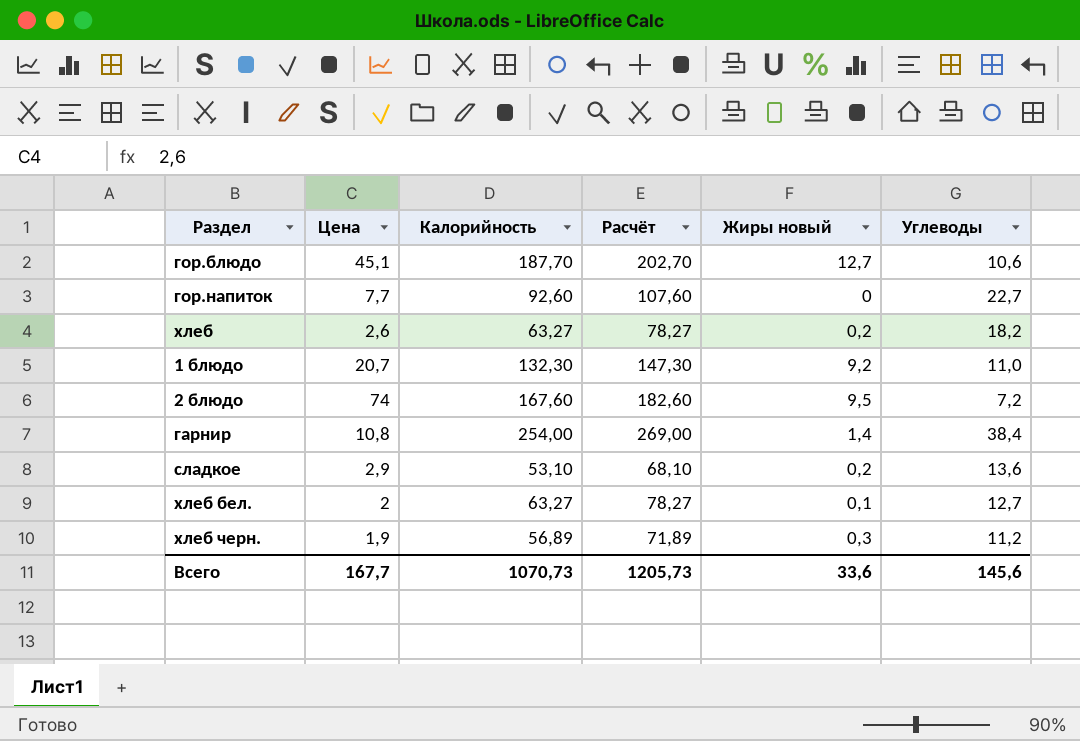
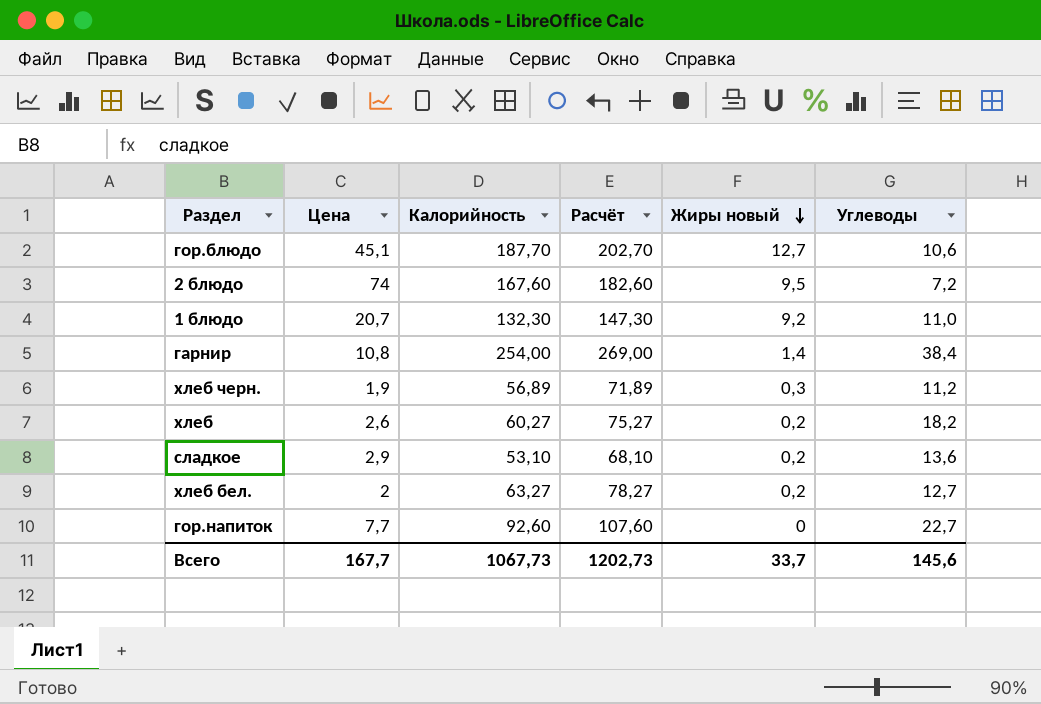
row order: none -> Жиры новый descending
хлеб | Калорийность: 63,27 -> 60,27
хлеб | Расчёт: 78,27 -> 75,27
хлеб бел. | Жиры новый: 0,1 -> 0,2
Всего | Калорийность: 1070,73 -> 1067,73
Всего | Расчёт: 1205,73 -> 1202,73
Всего | Жиры новый: 33,6 -> 33,7

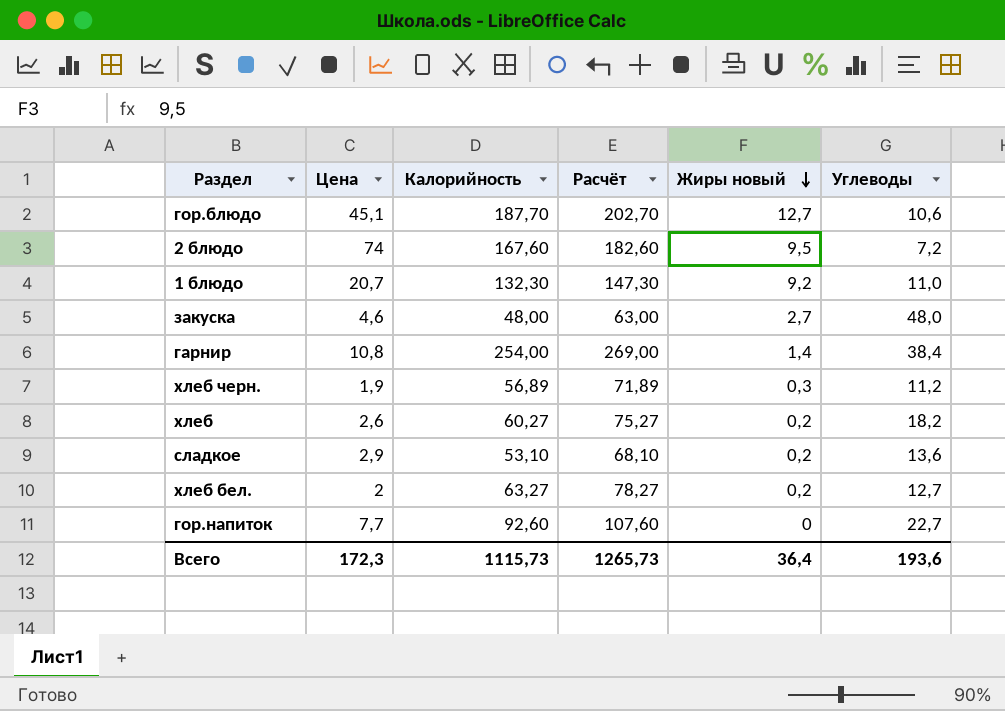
row закуска: none -> 4,6 | 48,00 | 63,00 | 2,7 | 48,0
Всего | Цена: 167,7 -> 172,3
Всего | Калорийность: 1067,73 -> 1115,73
Всего | Расчёт: 1202,73 -> 1265,73
Всего | Жиры новый: 33,7 -> 36,4
Всего | Углеводы: 145,6 -> 193,6

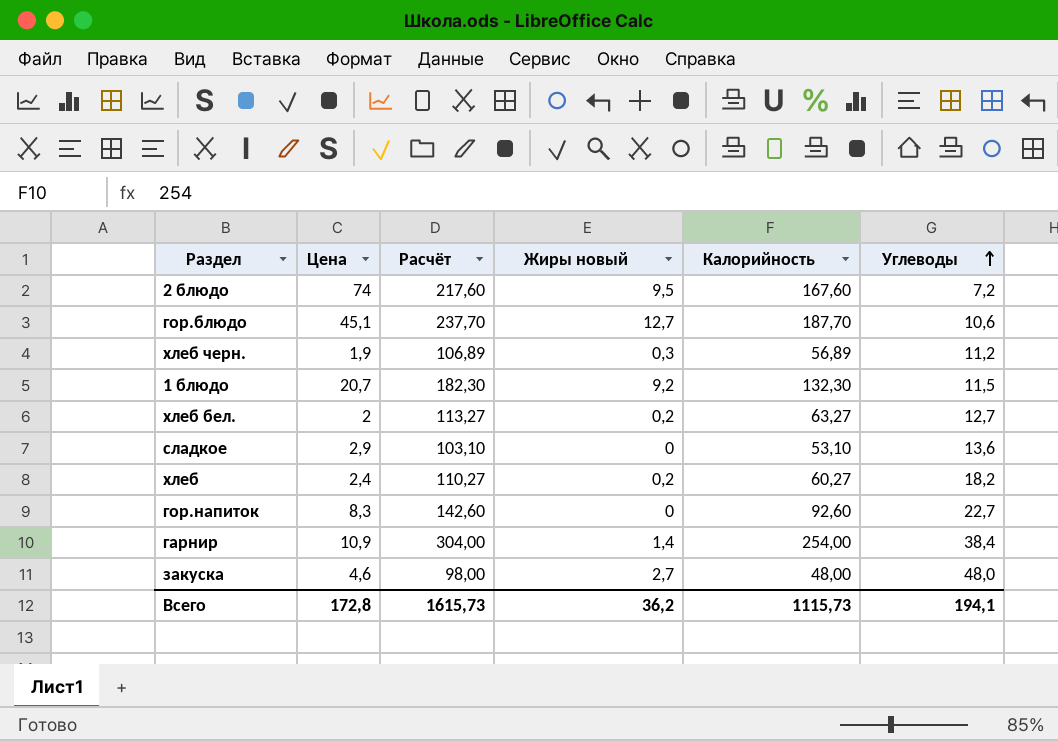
row order: Жиры новый descending -> Углеводы ascending
column Расчёт | formula: [Калорийность] + 15 -> [Калорийность] + 50
column Калорийность | position: 3 -> 5
1 блюдо | Углеводы: 11,0 -> 11,5
сладкое | Жиры новый: 0,2 -> 0
хлеб | Цена: 2,6 -> 2,4
гор.напиток | Цена: 7,7 -> 8,3
гарнир | Цена: 10,8 -> 10,9
Всего | Цена: 172,3 -> 172,8
Всего | Расчёт: 1265,73 -> 1615,73
Всего | Жиры новый: 36,4 -> 36,2
Всего | Углеводы: 193,6 -> 194,1

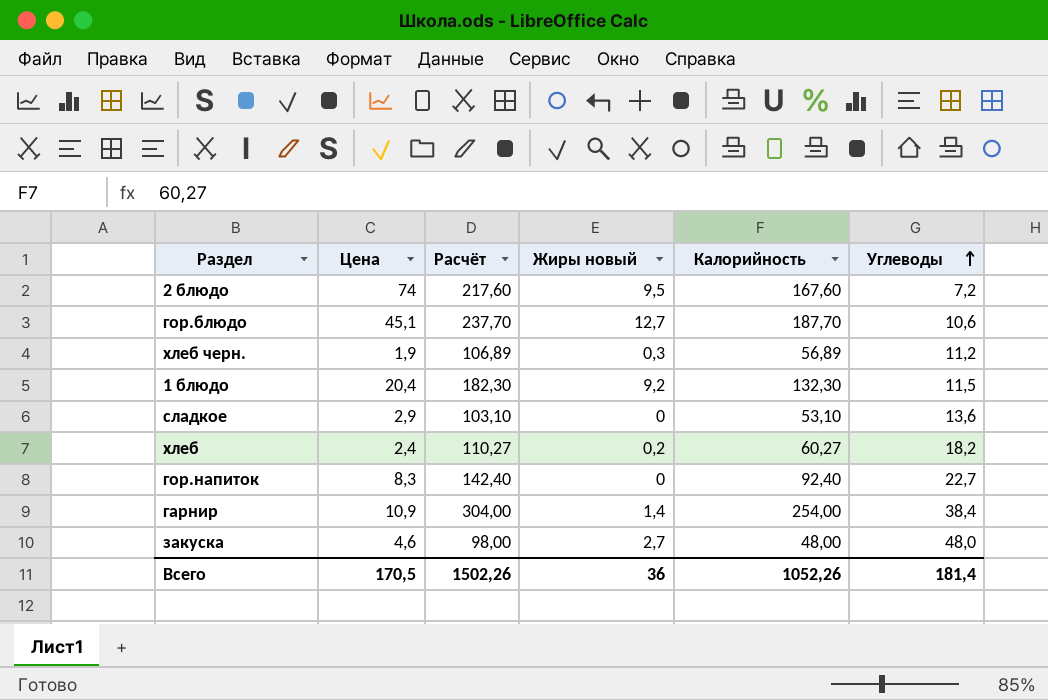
row хлеб бел.: 2 | 113,27 | 0,2 | 63,27 | 12,7 -> none
1 блюдо | Цена: 20,7 -> 20,4
гор.напиток | Расчёт: 142,60 -> 142,40
гор.напиток | Калорийность: 92,60 -> 92,40
Всего | Цена: 172,8 -> 170,5
Всего | Расчёт: 1615,73 -> 1502,26
Всего | Жиры новый: 36,2 -> 36
Всего | Калорийность: 1115,73 -> 1052,26
Всего | Углеводы: 194,1 -> 181,4

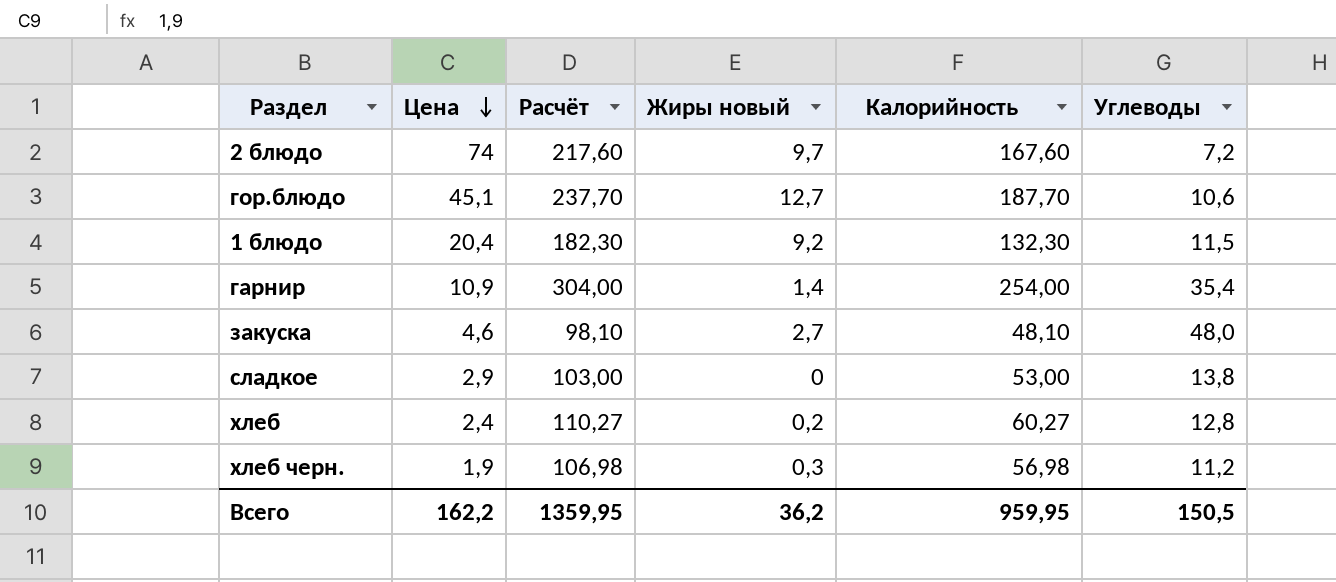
row order: Углеводы ascending -> Цена descending
row гор.напиток: 8,3 | 142,40 | 0 | 92,40 | 22,7 -> none
2 блюдо | Жиры новый: 9,5 -> 9,7
гарнир | Углеводы: 38,4 -> 35,4
закуска | Расчёт: 98,00 -> 98,10
закуска | Калорийность: 48,00 -> 48,10
сладкое | Расчёт: 103,10 -> 103,00
сладкое | Калорийность: 53,10 -> 53,00
сладкое | Углеводы: 13,6 -> 13,8
хлеб | Углеводы: 18,2 -> 12,8
хлеб черн. | Расчёт: 106,89 -> 106,98
хлеб черн. | Калорийность: 56,89 -> 56,98
Всего | Цена: 170,5 -> 162,2
Всего | Расчёт: 1502,26 -> 1359,95
Всего | Жиры новый: 36 -> 36,2
Всего | Калорийность: 1052,26 -> 959,95
Всего | Углеводы: 181,4 -> 150,5

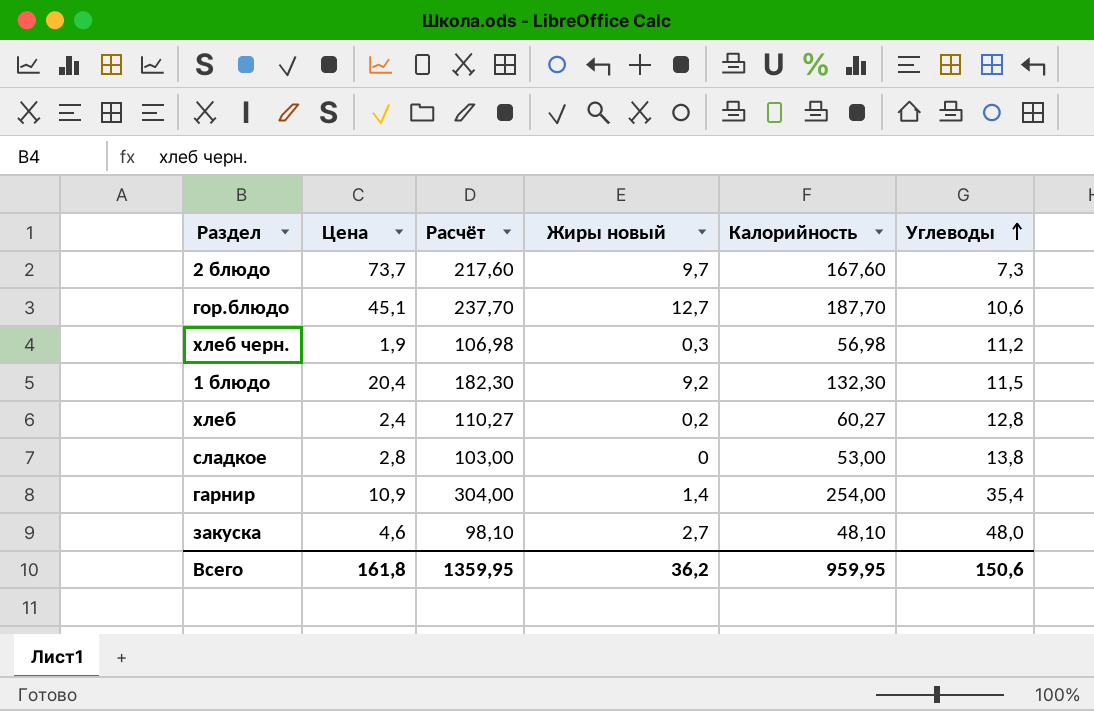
row order: Цена descending -> Углеводы ascending
2 блюдо | Цена: 74 -> 73,7
2 блюдо | Углеводы: 7,2 -> 7,3
сладкое | Цена: 2,9 -> 2,8
Всего | Цена: 162,2 -> 161,8
Всего | Углеводы: 150,5 -> 150,6

